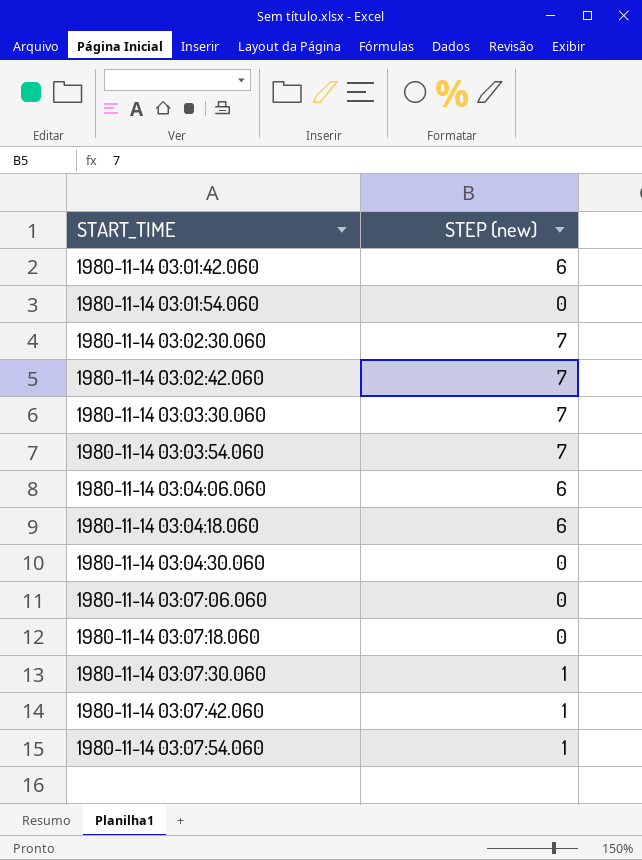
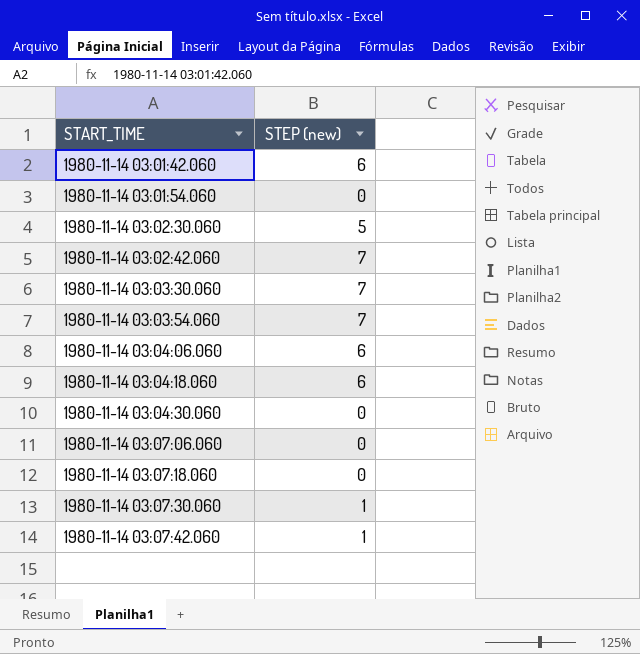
row 1980-11-14 03:07:54.060: 1 -> none
1980-11-14 03:02:30.060 | STEP (new): 7 -> 5

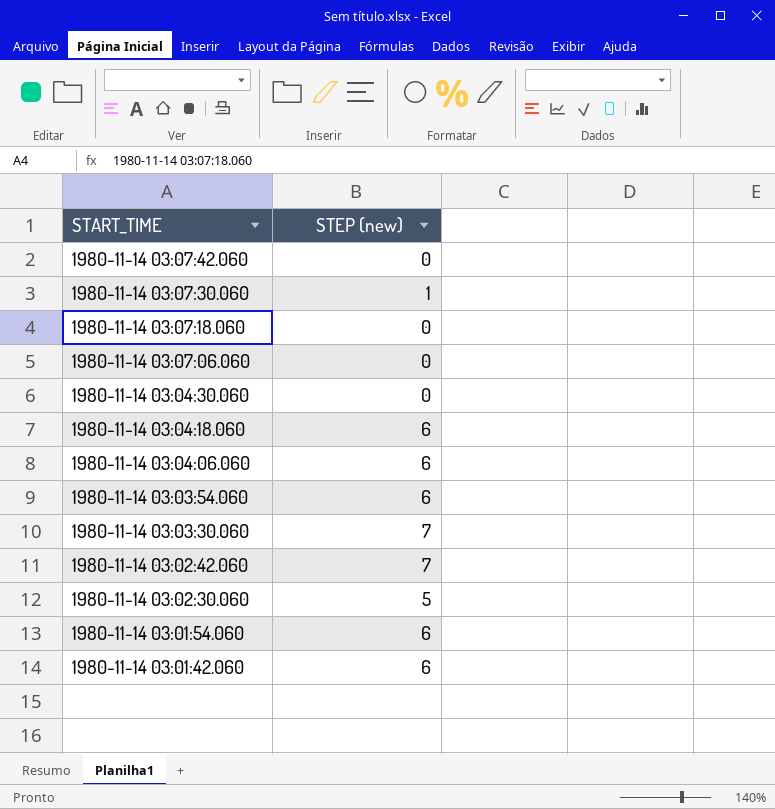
row order: START_TIME ascending -> START_TIME descending
1980-11-14 03:07:42.060 | STEP (new): 1 -> 0
1980-11-14 03:03:54.060 | STEP (new): 7 -> 6
1980-11-14 03:01:54.060 | STEP (new): 0 -> 6

